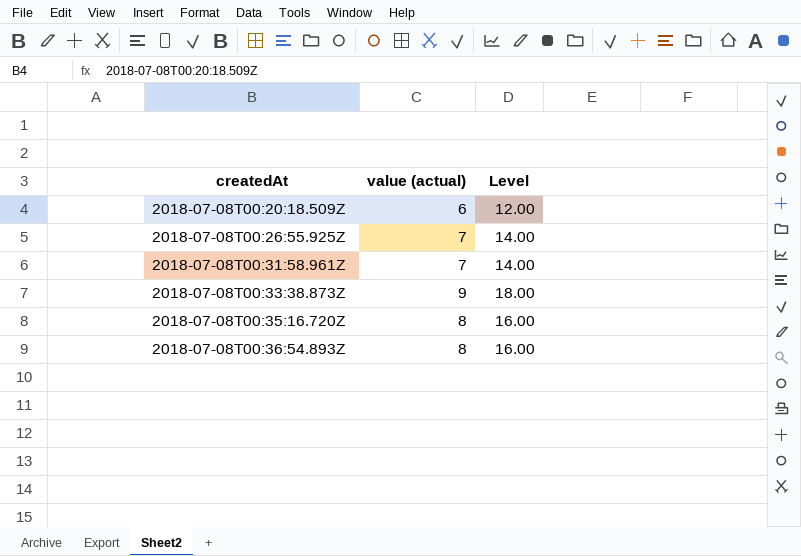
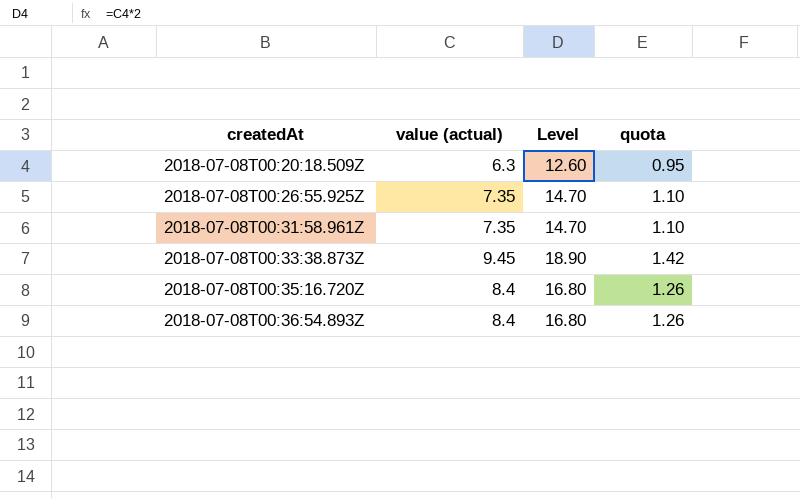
column quota | formula: none -> [value (actual)] * 0.15
2018-07-08T00:20:18.509Z | value (actual): 6 -> 6.3
2018-07-08T00:20:18.509Z | Level: 12.00 -> 12.60
2018-07-08T00:26:55.925Z | value (actual): 7 -> 7.35
2018-07-08T00:26:55.925Z | Level: 14.00 -> 14.70
2018-07-08T00:31:58.961Z | value (actual): 7 -> 7.35
2018-07-08T00:31:58.961Z | Level: 14.00 -> 14.70
2018-07-08T00:33:38.873Z | value (actual): 9 -> 9.45
2018-07-08T00:33:38.873Z | Level: 18.00 -> 18.90
2018-07-08T00:35:16.720Z | value (actual): 8 -> 8.4
2018-07-08T00:35:16.720Z | Level: 16.00 -> 16.80
2018-07-08T00:36:54.893Z | value (actual): 8 -> 8.4
2018-07-08T00:36:54.893Z | Level: 16.00 -> 16.80

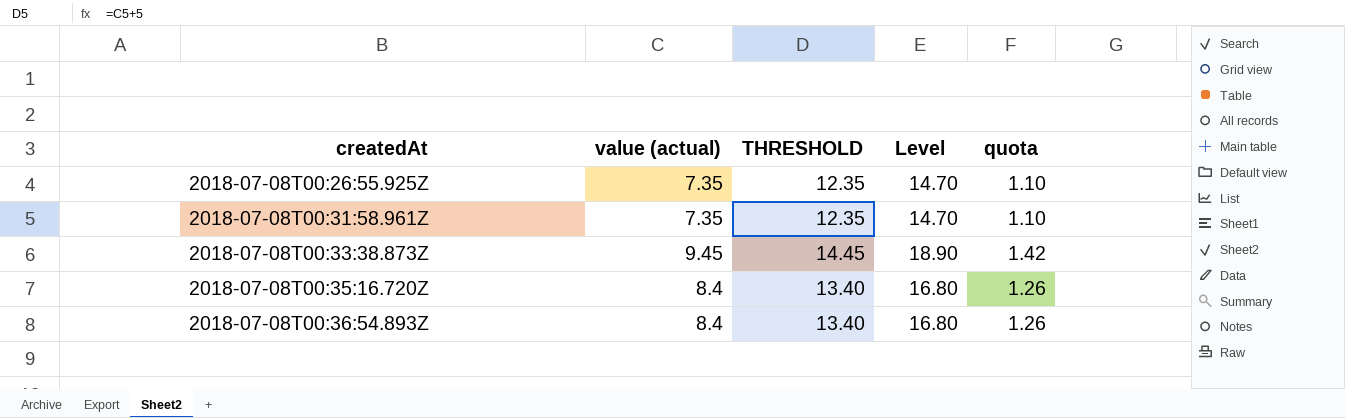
column THRESHOLD | formula: none -> [value (actual)] + 5
row 2018-07-08T00:20:18.509Z: 6.3 | 12.60 | 0.95 -> none

